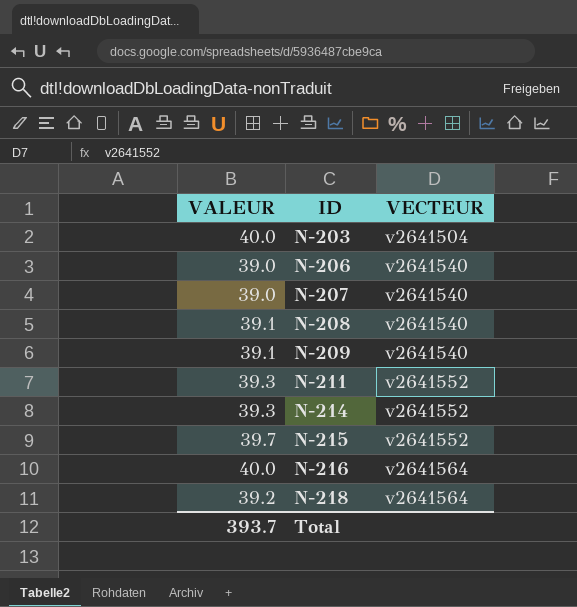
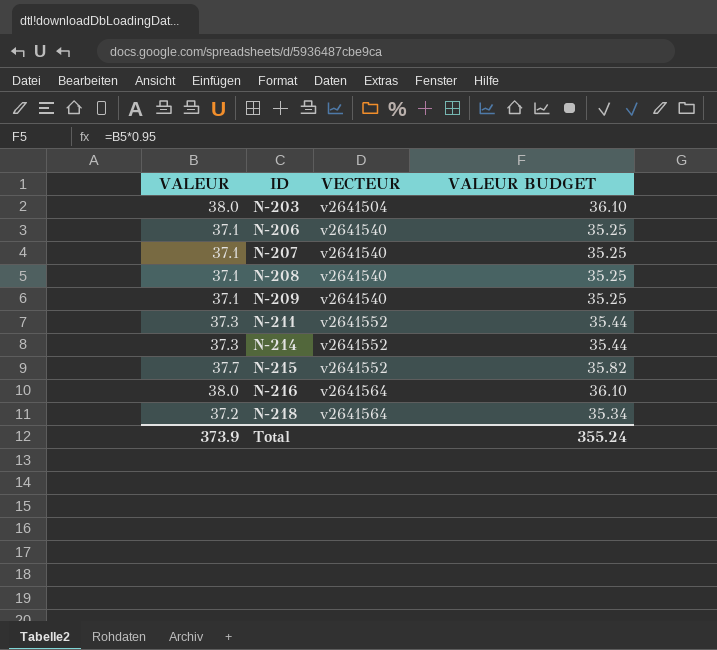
column VALEUR BUDGET | formula: none -> [VALEUR] * 0.95
N-203 | VALEUR: 40.0 -> 38.0
N-206 | VALEUR: 39.0 -> 37.1
N-207 | VALEUR: 39.0 -> 37.1
N-208 | VALEUR: 39.1 -> 37.1
N-209 | VALEUR: 39.1 -> 37.1
N-211 | VALEUR: 39.3 -> 37.3
N-214 | VALEUR: 39.3 -> 37.3
N-215 | VALEUR: 39.7 -> 37.7
N-216 | VALEUR: 40.0 -> 38.0
N-218 | VALEUR: 39.2 -> 37.2
Total | VALEUR: 393.7 -> 373.9

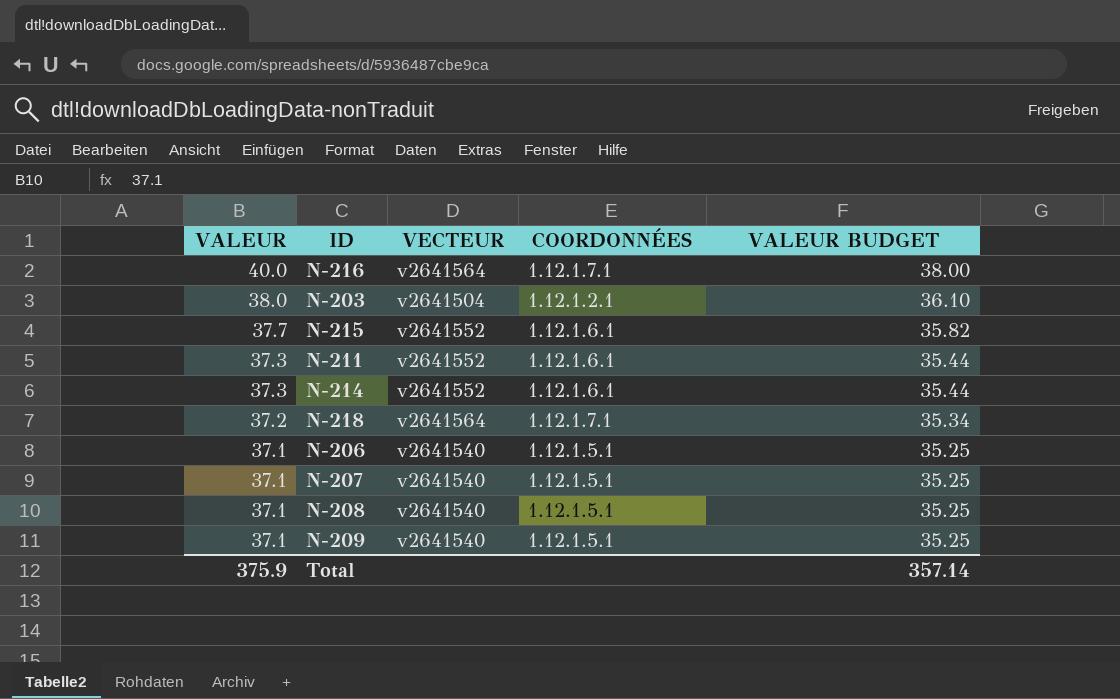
row order: ID ascending -> VALEUR descending
column COORDONNÉES | position: none -> 4
N-216 | VALEUR: 38.0 -> 40.0
N-216 | VALEUR BUDGET: 36.10 -> 38.00
Total | VALEUR: 373.9 -> 375.9
Total | VALEUR BUDGET: 355.24 -> 357.14

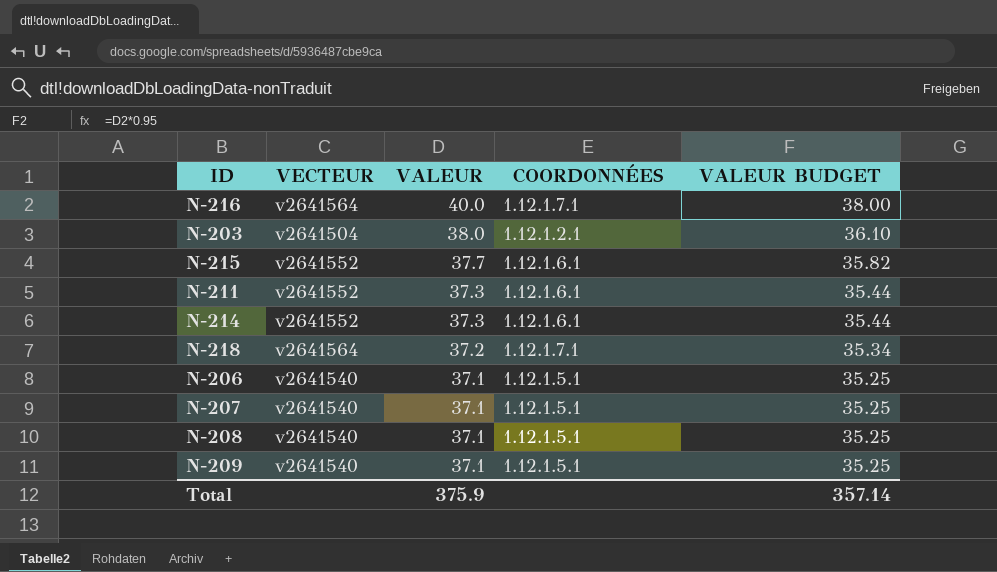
column VALEUR | position: 1 -> 3

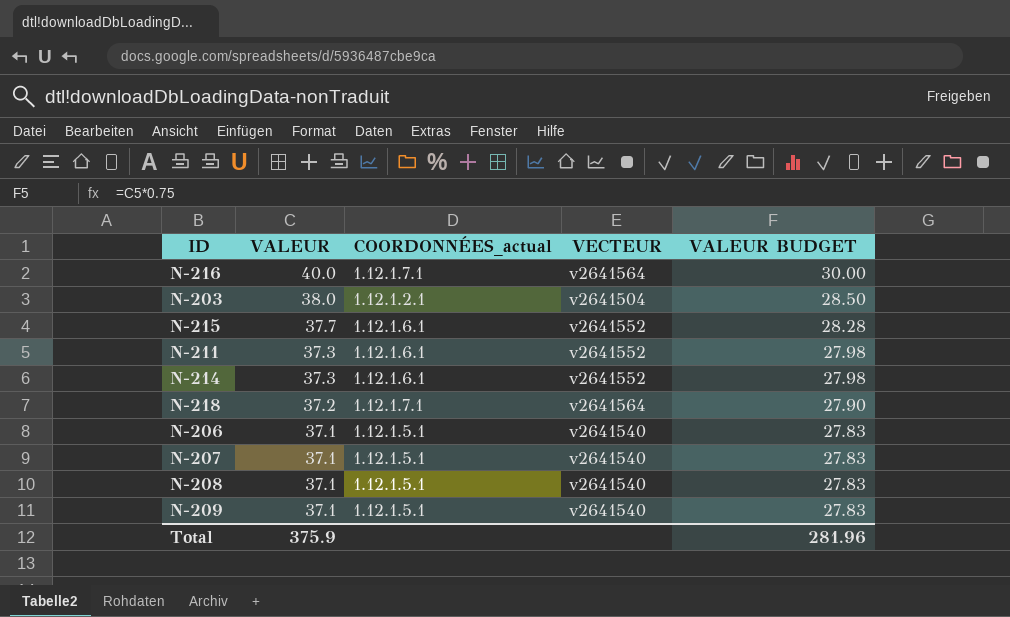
column name: COORDONNÉES -> COORDONNÉES_actual
column VECTEUR | position: 2 -> 4
column VALEUR BUDGET | formula: [VALEUR] * 0.95 -> [VALEUR] * 0.75
Total | VALEUR BUDGET: 357.14 -> 281.96

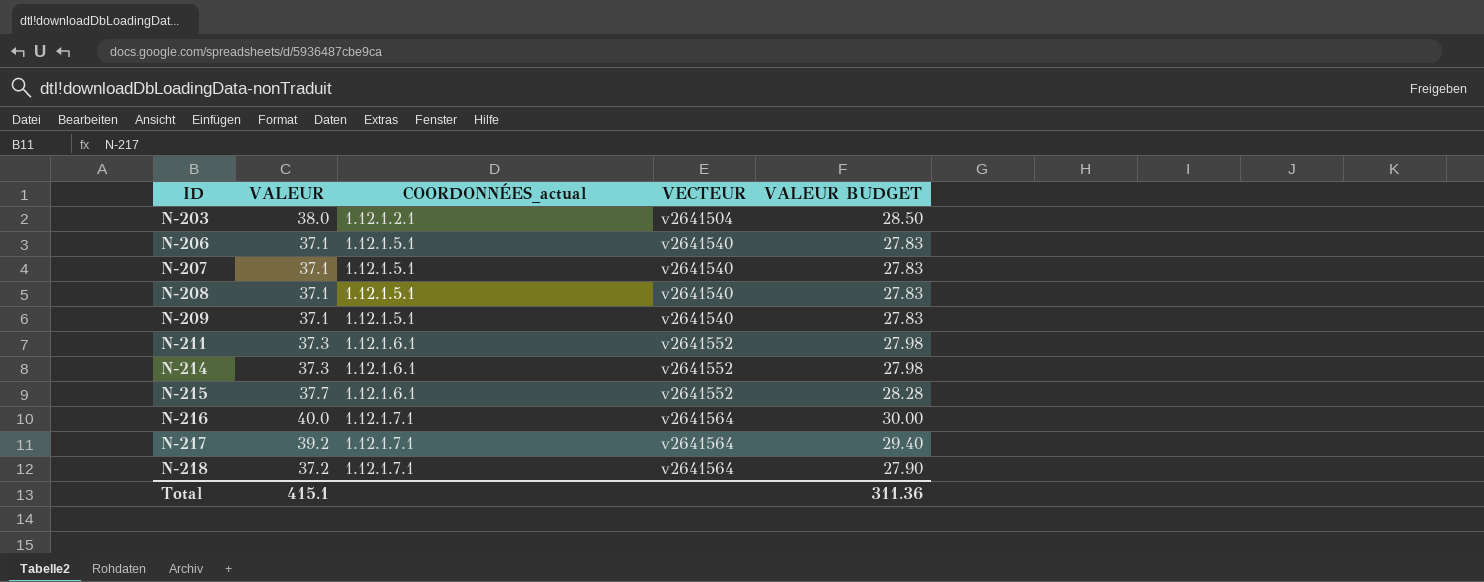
row order: VALEUR descending -> ID ascending
row N-217: none -> 39.2 | 1.12.1.7.1 | v2641564 | 29.40
Total | VALEUR: 375.9 -> 415.1
Total | VALEUR BUDGET: 281.96 -> 311.36

